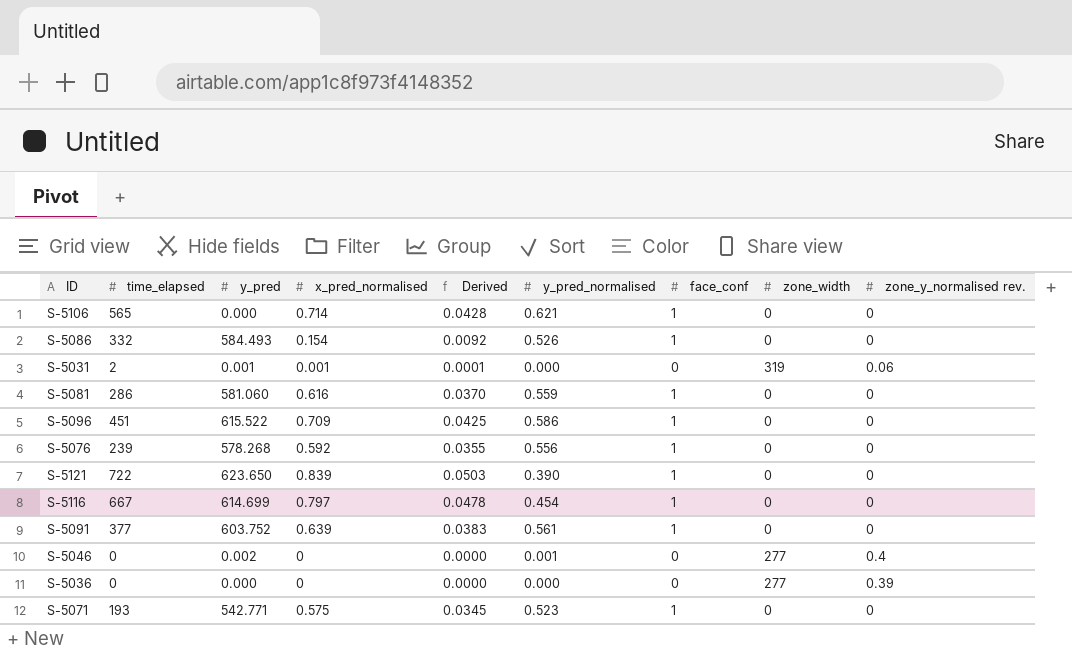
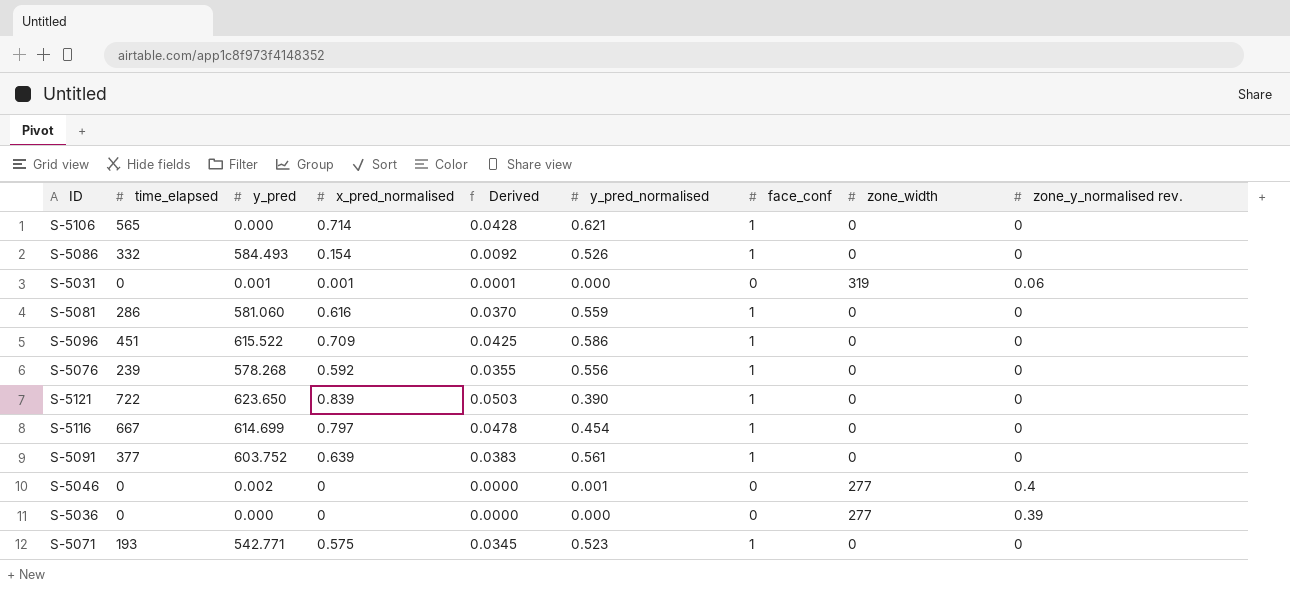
S-5031 | time_elapsed: 2 -> 0

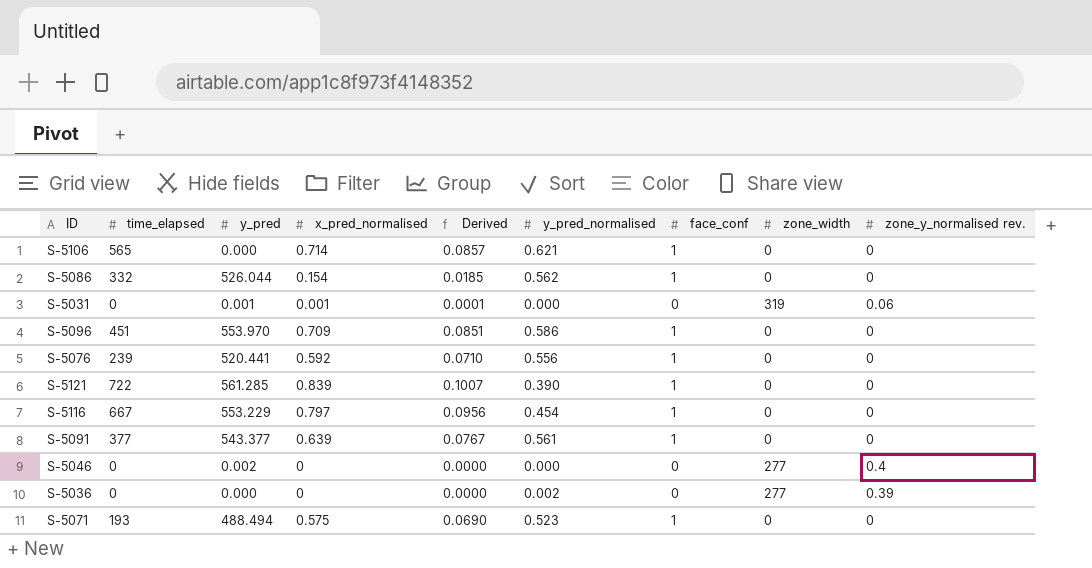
column Derived | formula: [x_pred_normalised] * 0.06 -> [x_pred_normalised] * 0.12
row S-5081: 286 | 581.060 | 0.616 | 0.0370 | 0.559 | 1 | 0 | 0 -> none
S-5086 | y_pred: 584.493 -> 526.044
S-5086 | y_pred_normalised: 0.526 -> 0.562
S-5096 | y_pred: 615.522 -> 553.970
S-5076 | y_pred: 578.268 -> 520.441
S-5121 | y_pred: 623.650 -> 561.285
S-5116 | y_pred: 614.699 -> 553.229
S-5091 | y_pred: 603.752 -> 543.377
S-5046 | y_pred_normalised: 0.001 -> 0.000
S-5036 | y_pred_normalised: 0.000 -> 0.002
S-5071 | y_pred: 542.771 -> 488.494

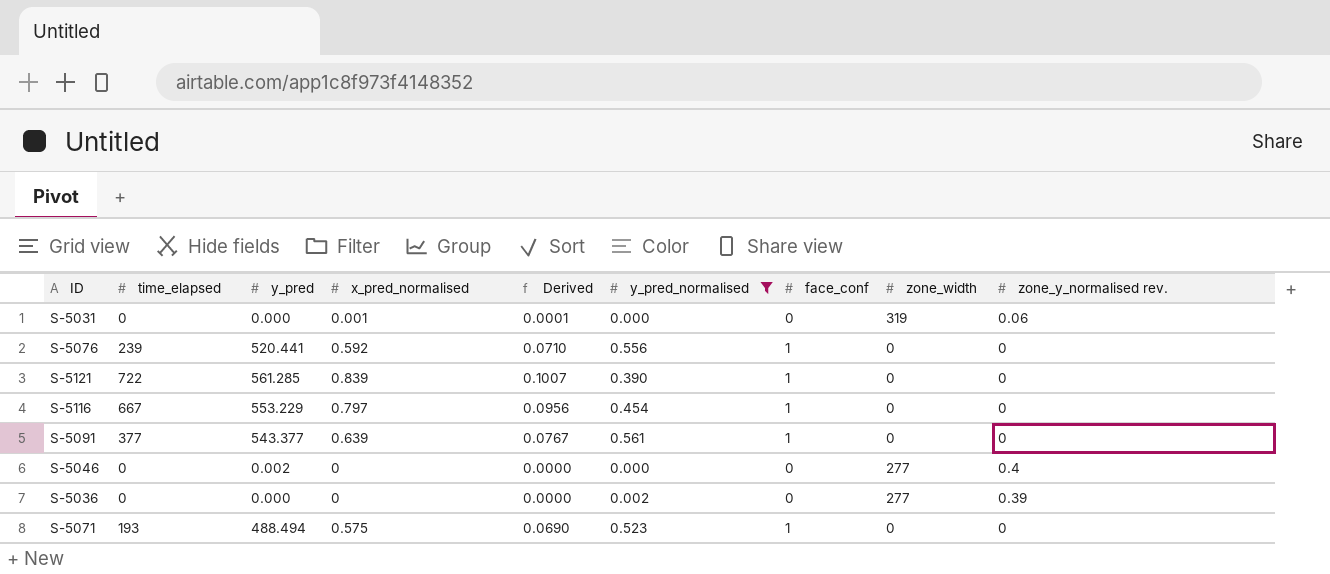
filter: none -> y_pred_normalised <= 0.561
S-5031 | y_pred: 0.001 -> 0.000

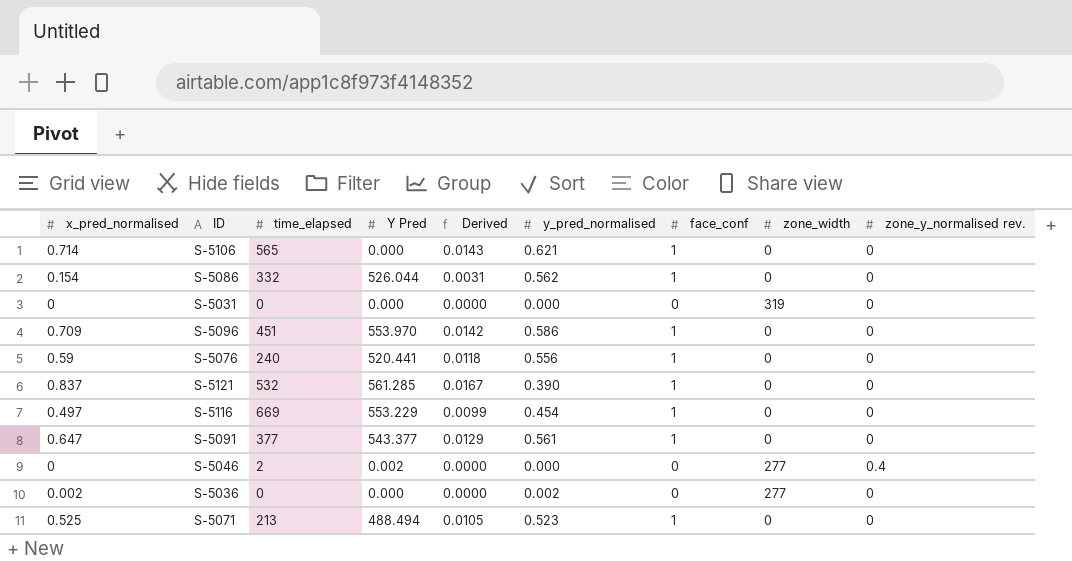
filter: y_pred_normalised <= 0.561 -> none
column x_pred_normalised | position: 4 -> 1
column name: y_pred -> Y Pred
column Derived | formula: [x_pred_normalised] * 0.12 -> [x_pred_normalised] * 0.02
S-5031 | x_pred_normalised: 0.001 -> 0
S-5031 | zone_y_normalised rev.: 0.06 -> 0
S-5076 | x_pred_normalised: 0.592 -> 0.59
S-5076 | time_elapsed: 239 -> 240
S-5121 | x_pred_normalised: 0.839 -> 0.837
S-5121 | time_elapsed: 722 -> 532
S-5116 | x_pred_normalised: 0.797 -> 0.497
S-5116 | time_elapsed: 667 -> 669
S-5091 | x_pred_normalised: 0.639 -> 0.647
S-5046 | time_elapsed: 0 -> 2
S-5036 | x_pred_normalised: 0 -> 0.002
S-5036 | zone_y_normalised rev.: 0.39 -> 0
S-5071 | x_pred_normalised: 0.575 -> 0.525
S-5071 | time_elapsed: 193 -> 213

